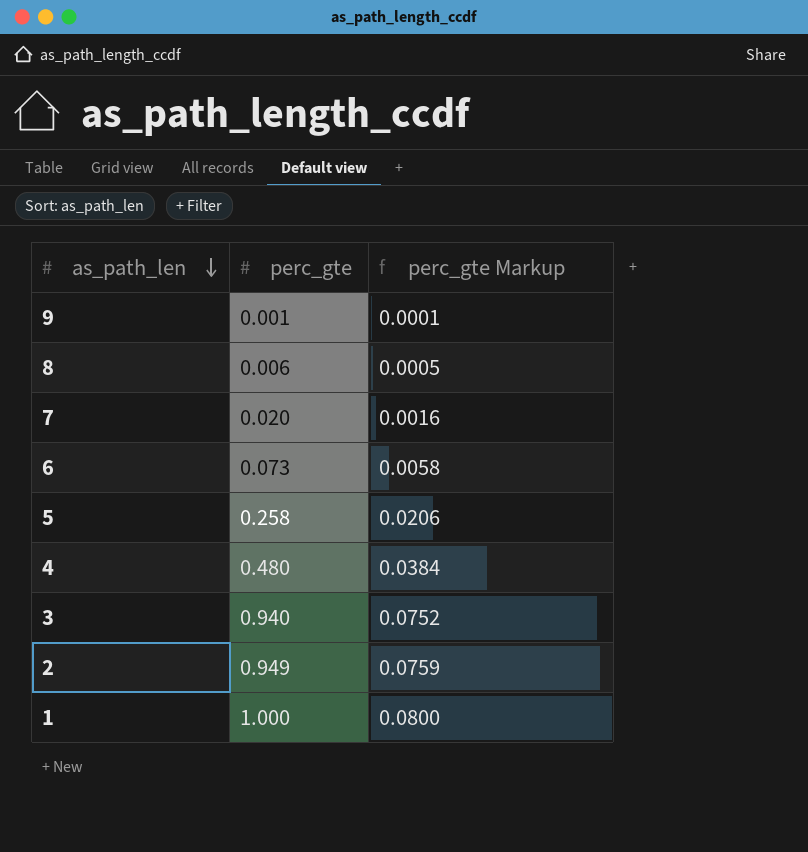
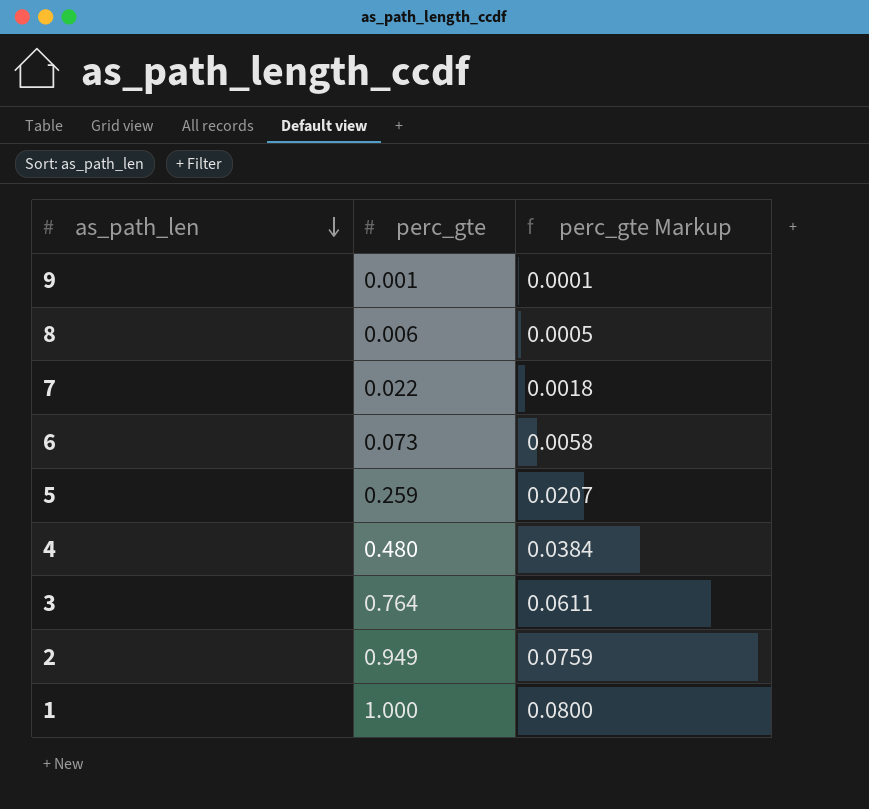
7 | perc_gte: 0.020 -> 0.022
7 | perc_gte Markup: 0.0016 -> 0.0018
5 | perc_gte: 0.258 -> 0.259
5 | perc_gte Markup: 0.0206 -> 0.0207
3 | perc_gte: 0.940 -> 0.764
3 | perc_gte Markup: 0.0752 -> 0.0611

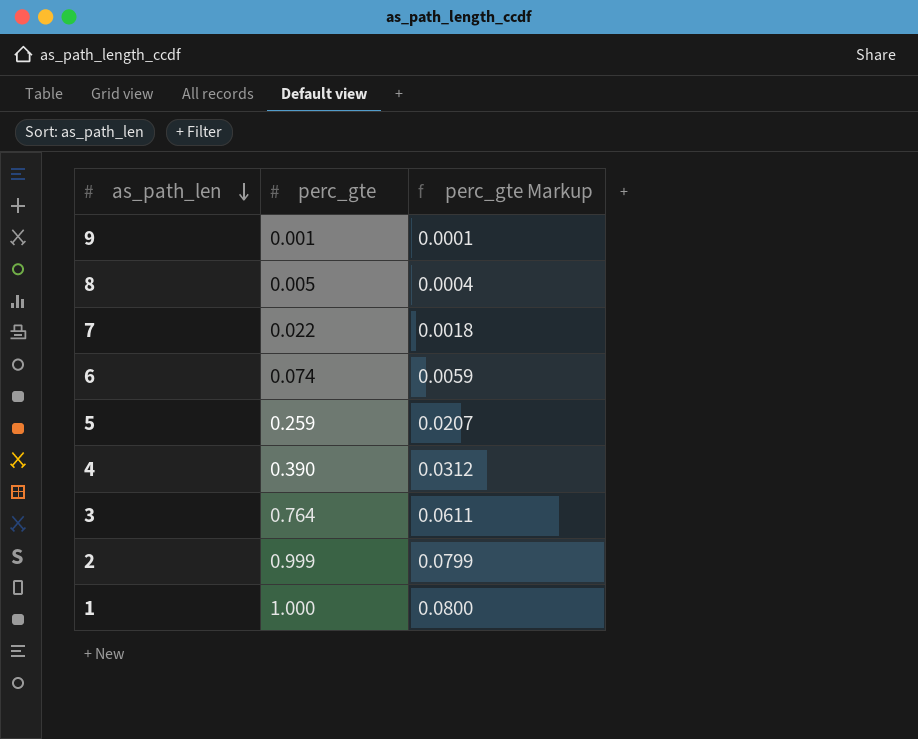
8 | perc_gte: 0.006 -> 0.005
8 | perc_gte Markup: 0.0005 -> 0.0004
6 | perc_gte: 0.073 -> 0.074
6 | perc_gte Markup: 0.0058 -> 0.0059
4 | perc_gte: 0.480 -> 0.390
4 | perc_gte Markup: 0.0384 -> 0.0312
2 | perc_gte: 0.949 -> 0.999
2 | perc_gte Markup: 0.0759 -> 0.0799

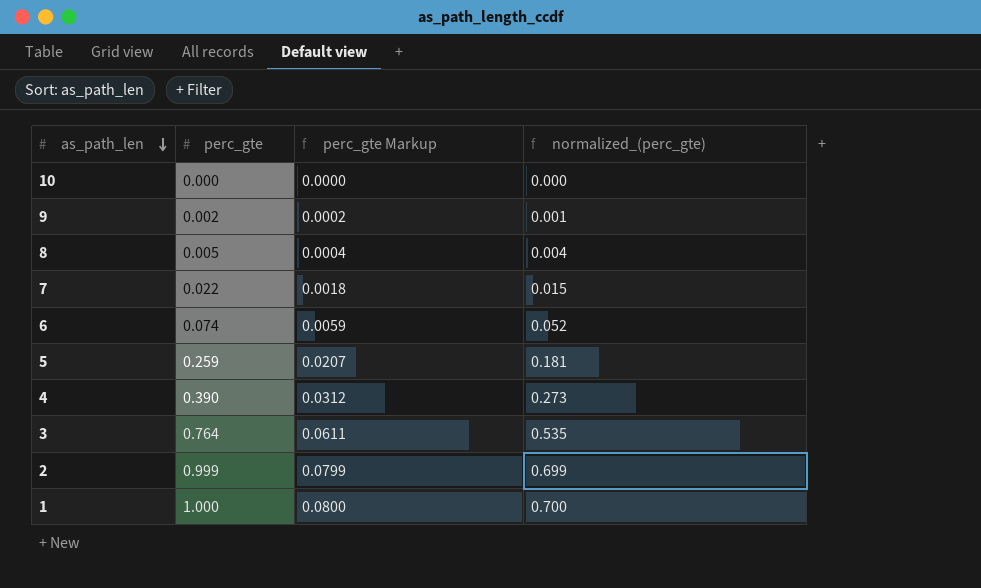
column normalized_(perc_gte) | formula: none -> [perc_gte] * 0.7
row 10: none -> 0.000 | 0.0000 | 0.000
9 | perc_gte: 0.001 -> 0.002
9 | perc_gte Markup: 0.0001 -> 0.0002

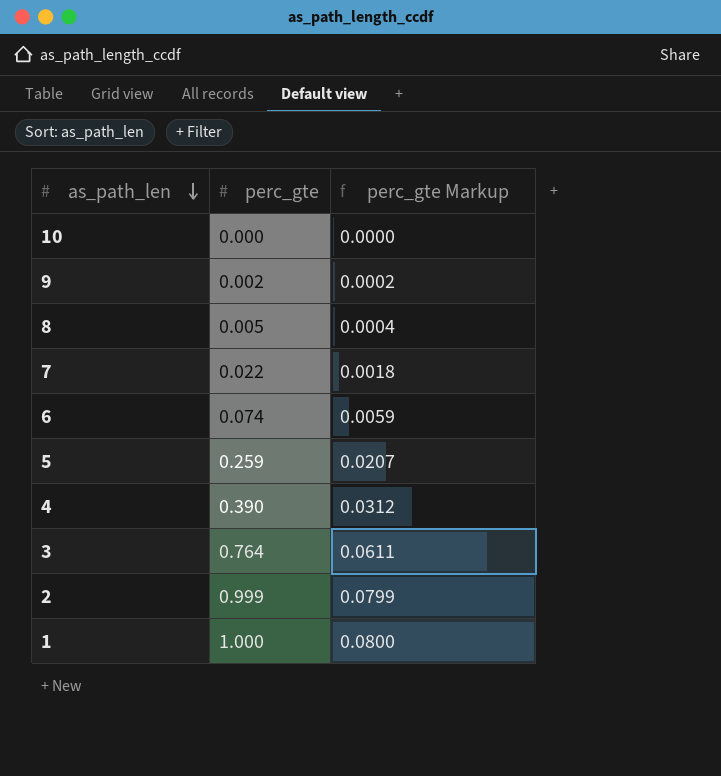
column normalized_(perc_gte) | formula: [perc_gte] * 0.7 -> none

